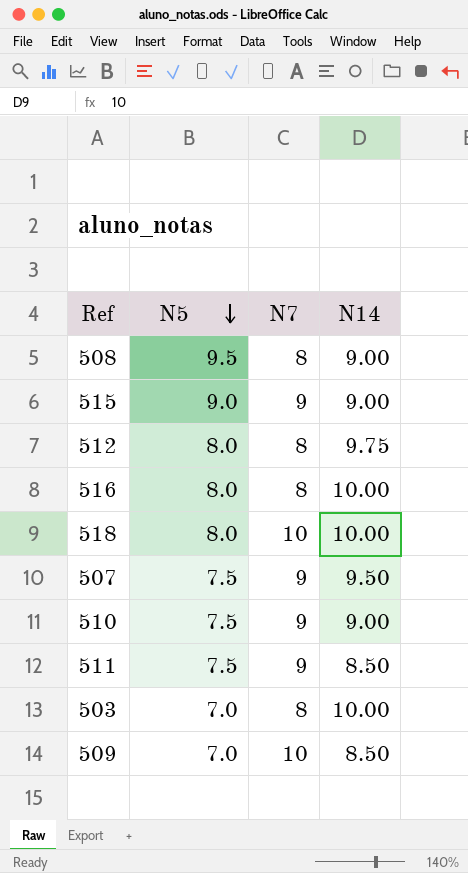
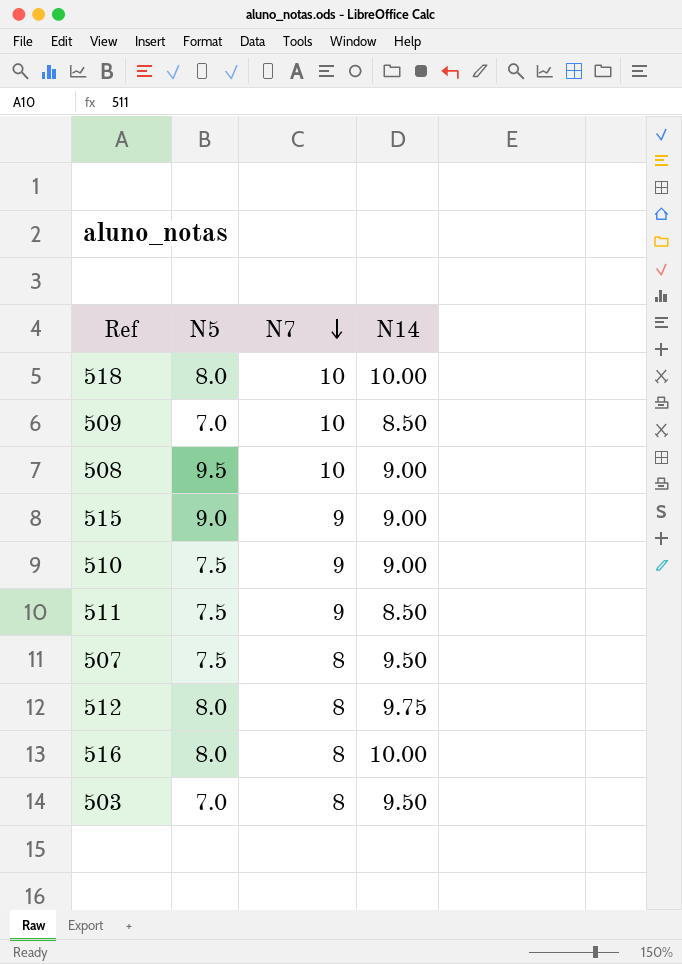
row order: N5 descending -> N7 descending
508 | N7: 8 -> 10
507 | N7: 9 -> 8
503 | N14: 10.00 -> 9.50

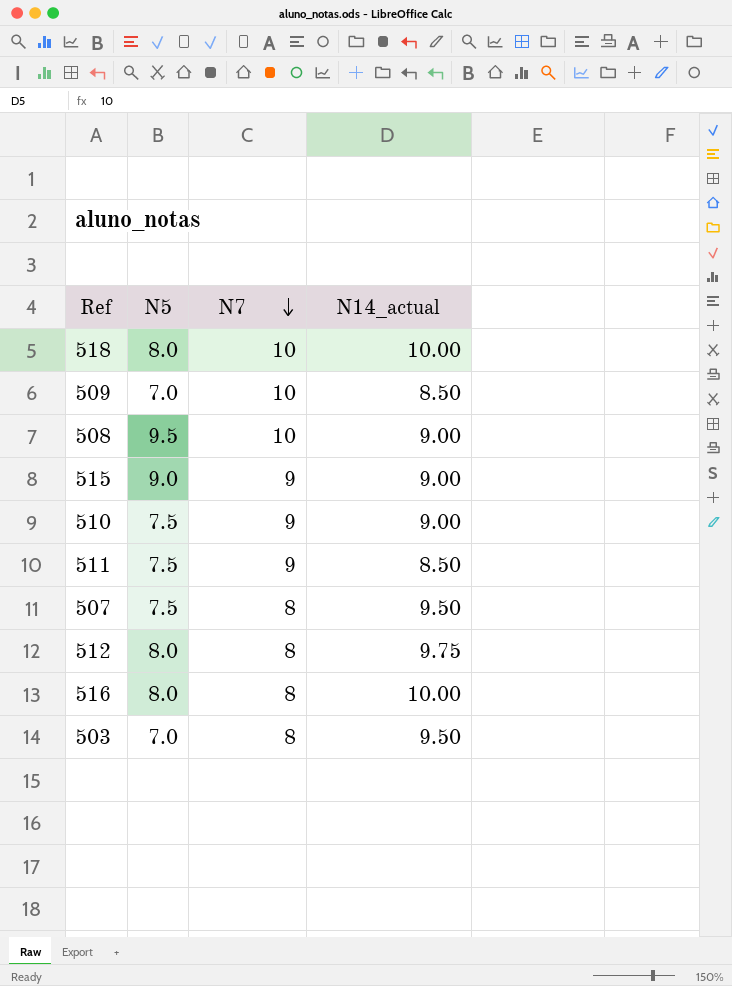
column name: N14 -> N14_actual

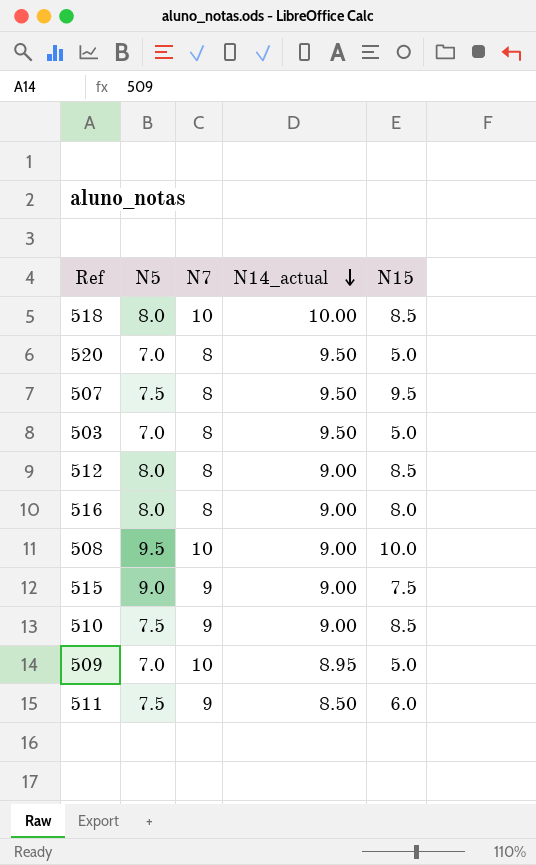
row order: N7 descending -> N14_actual descending
column N15 | position: none -> 5
row 520: none -> 7.0 | 8 | 9.50 | 5.0
512 | N14_actual: 9.75 -> 9.00
516 | N14_actual: 10.00 -> 9.00
509 | N14_actual: 8.50 -> 8.95

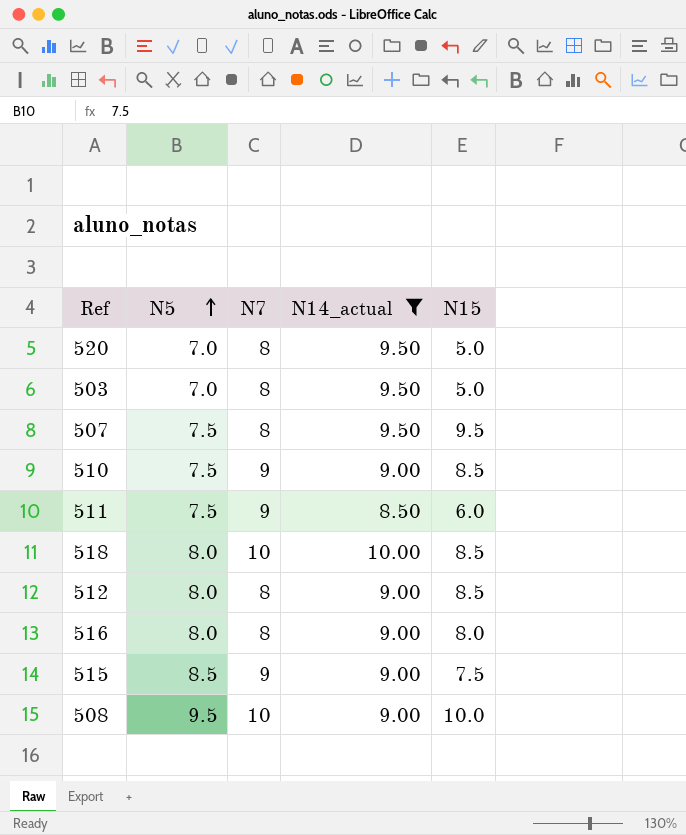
filter: none -> N14_actual != 8.95
row order: N14_actual descending -> N5 ascending
515 | N5: 9.0 -> 8.5

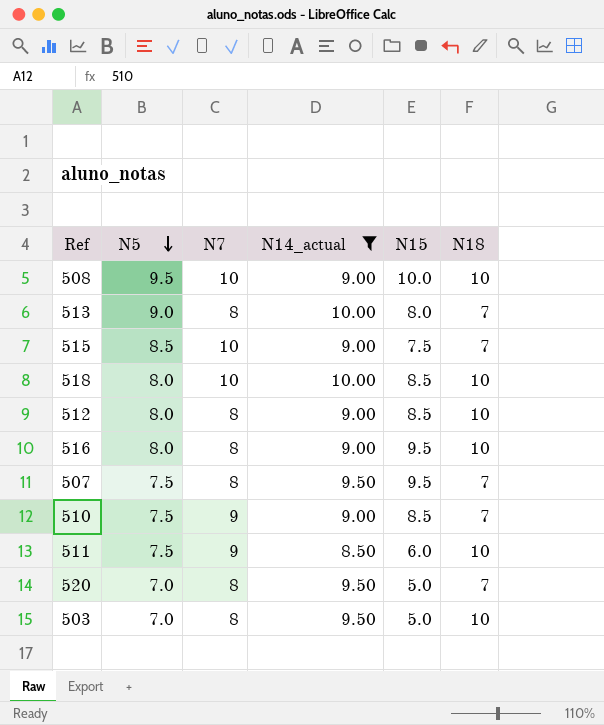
row order: N5 ascending -> N5 descending
column N18 | position: none -> 6
row 513: none -> 9.0 | 8 | 10.00 | 8.0 | 7
515 | N7: 9 -> 10
516 | N15: 8.0 -> 9.5

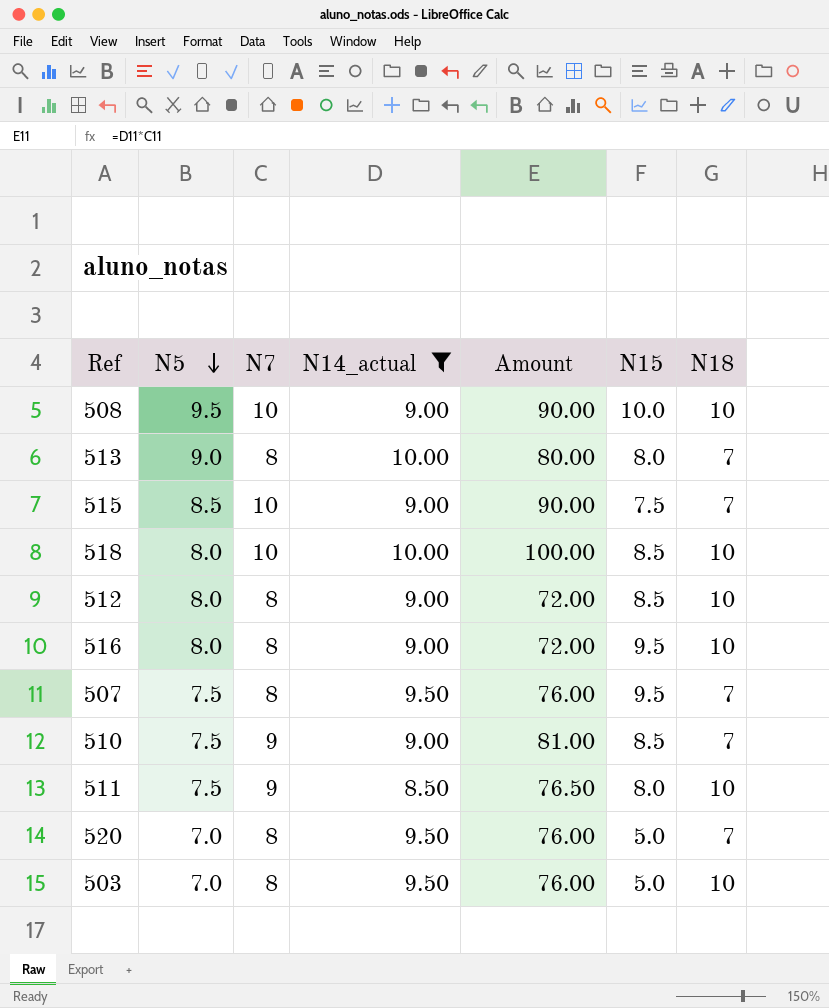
column Amount | formula: none -> [N7] * [N14_actual]
511 | N15: 6.0 -> 8.0

